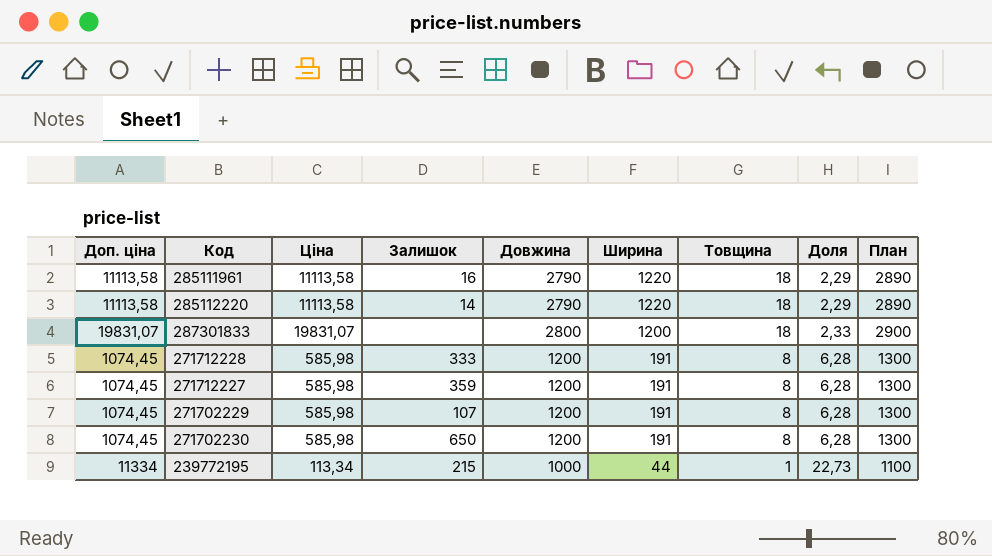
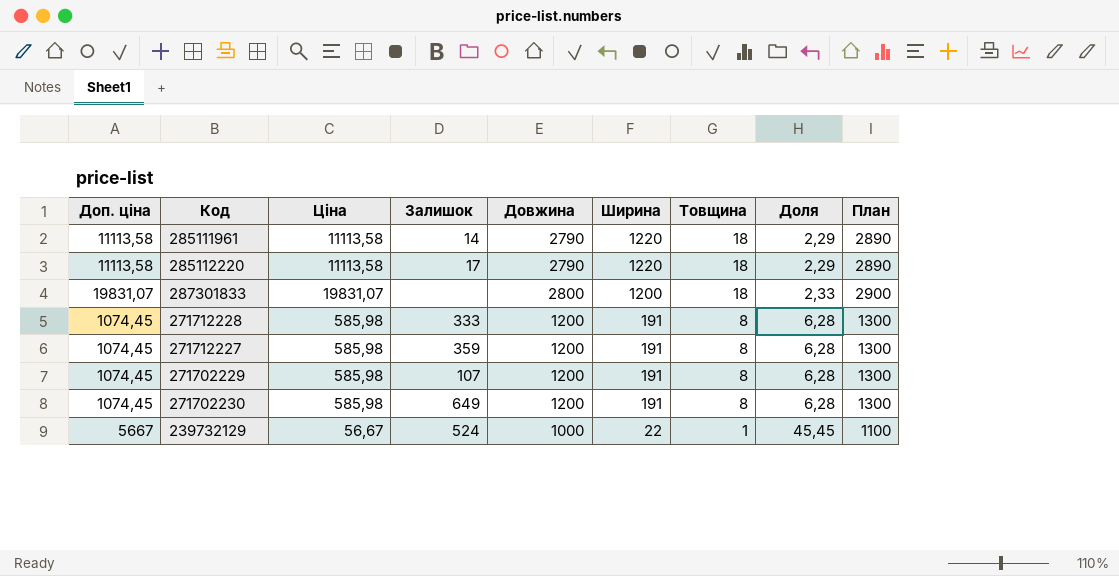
row 239772195: 11334 | 113,34 | 215 | 1000 | 44 | 1 | 22,73 | 1100 -> none
285111961 | Залишок: 16 -> 14
285112220 | Залишок: 14 -> 17
271702230 | Залишок: 650 -> 649
row 239732129: none -> 5667 | 56,67 | 524 | 1000 | 22 | 1 | 45,45 | 1100

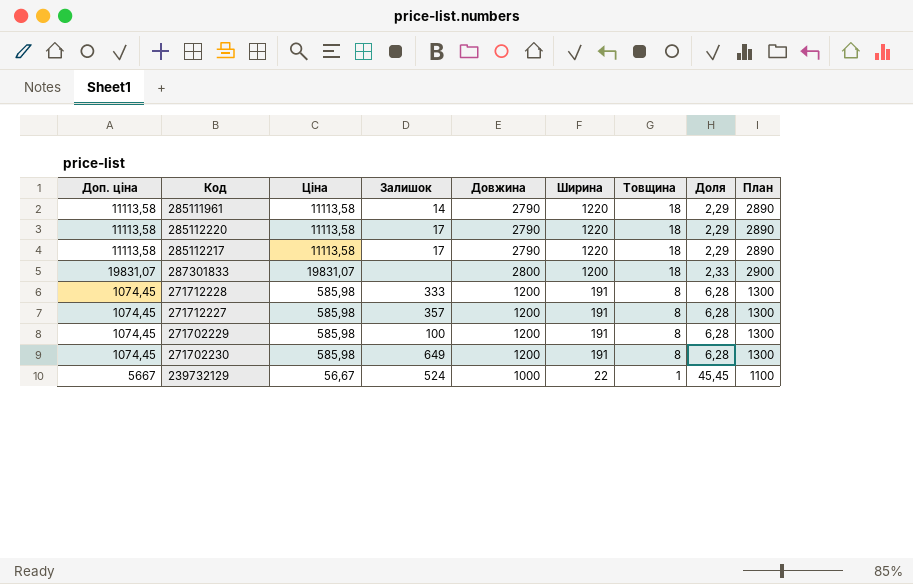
row 285112217: none -> 11113,58 | 11113,58 | 17 | 2790 | 1220 | 18 | 2,29 | 2890
271712227 | Залишок: 359 -> 357
271702229 | Залишок: 107 -> 100

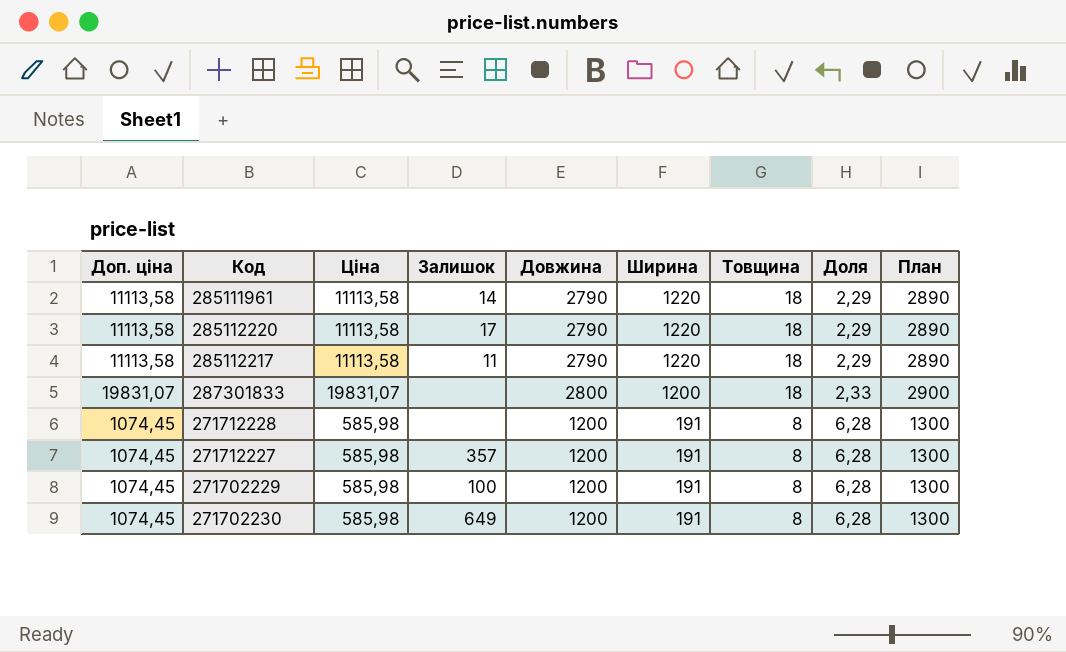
row 239732129: 5667 | 56,67 | 524 | 1000 | 22 | 1 | 45,45 | 1100 -> none
285112217 | Залишок: 17 -> 11
271712228 | Залишок: 333 -> none

